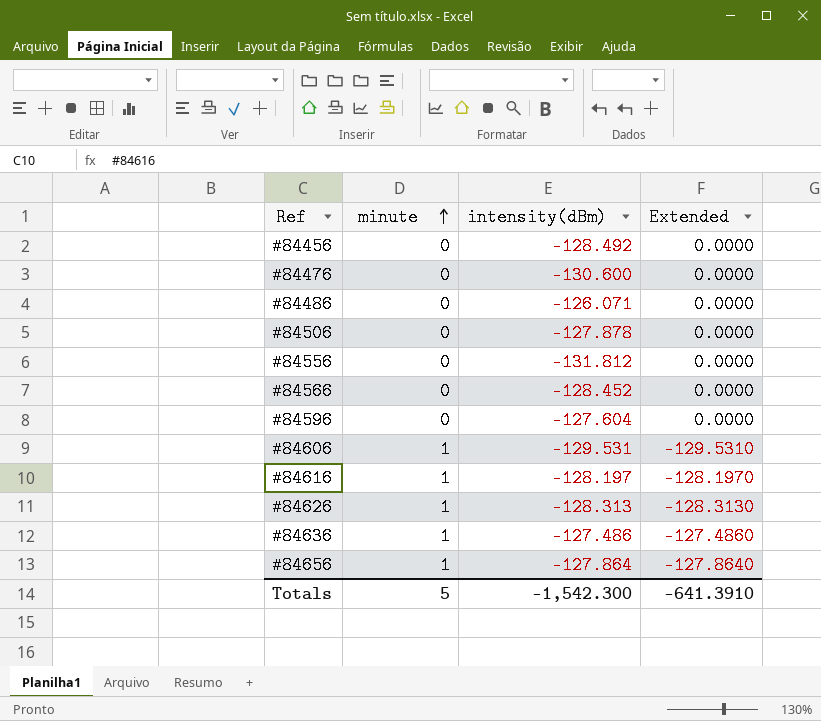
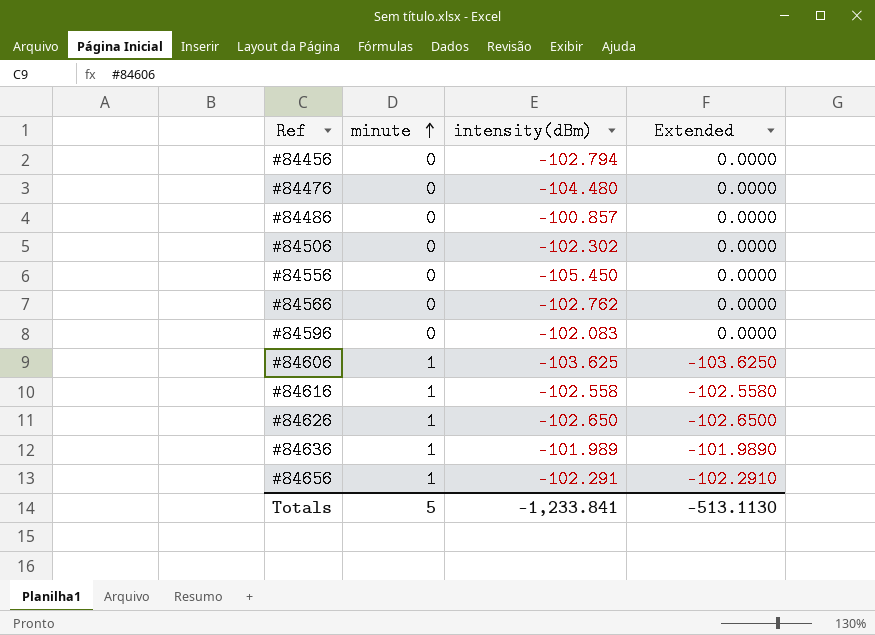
#84456 | intensity(dBm): -128.492 -> -102.794
#84476 | intensity(dBm): -130.600 -> -104.480
#84486 | intensity(dBm): -126.071 -> -100.857
#84506 | intensity(dBm): -127.878 -> -102.302
#84556 | intensity(dBm): -131.812 -> -105.450
#84566 | intensity(dBm): -128.452 -> -102.762
#84596 | intensity(dBm): -127.604 -> -102.083
#84606 | intensity(dBm): -129.531 -> -103.625
#84606 | Extended: -129.5310 -> -103.6250
#84616 | intensity(dBm): -128.197 -> -102.558
#84616 | Extended: -128.1970 -> -102.5580
#84626 | intensity(dBm): -128.313 -> -102.650
#84626 | Extended: -128.3130 -> -102.6500
#84636 | intensity(dBm): -127.486 -> -101.989
#84636 | Extended: -127.4860 -> -101.9890
#84656 | intensity(dBm): -127.864 -> -102.291
#84656 | Extended: -127.8640 -> -102.2910
Totals | intensity(dBm): -1,542.300 -> -1,233.841
Totals | Extended: -641.3910 -> -513.1130

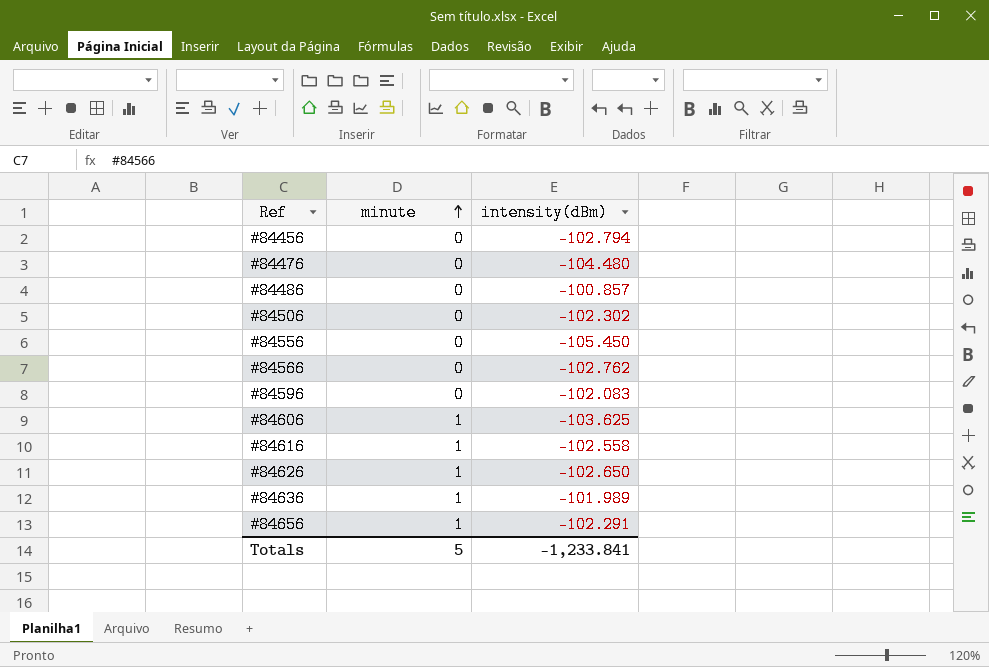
column Extended | formula: [minute] * [intensity(dBm)] -> none

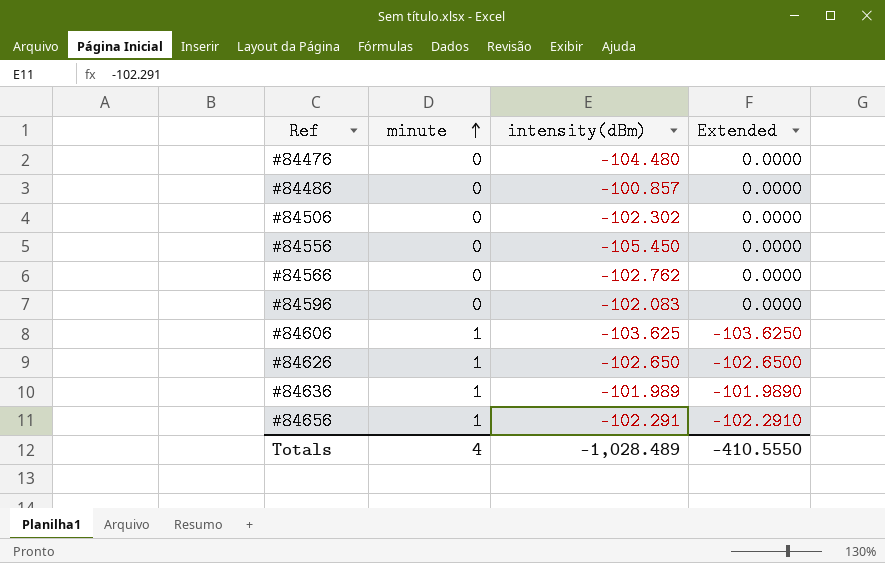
column Extended | formula: none -> [minute] * [intensity(dBm)]
row #84456: 0 | -102.794 -> none
row #84616: 1 | -102.558 -> none
Totals | minute: 5 -> 4
Totals | intensity(dBm): -1,233.841 -> -1,028.489

